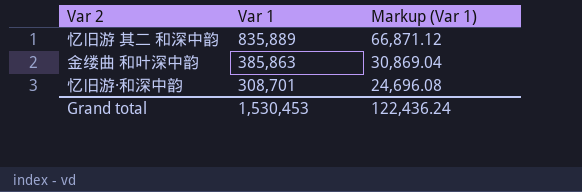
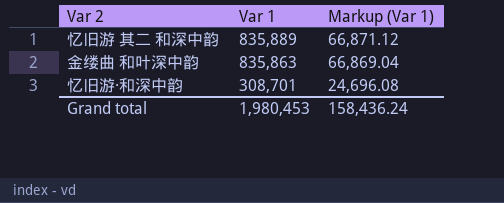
金缕曲 和叶深中韵 | Var 1: 385,863 -> 835,863
金缕曲 和叶深中韵 | Markup (Var 1): 30,869.04 -> 66,869.04
Grand total | Var 1: 1,530,453 -> 1,980,453
Grand total | Markup (Var 1): 122,436.24 -> 158,436.24

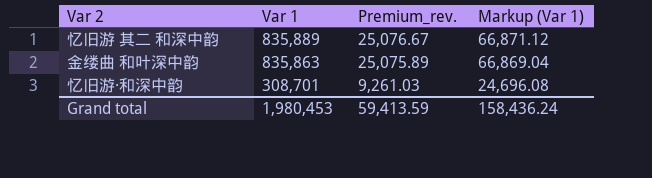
column Premium_rev. | formula: none -> [Var 1] * 0.03

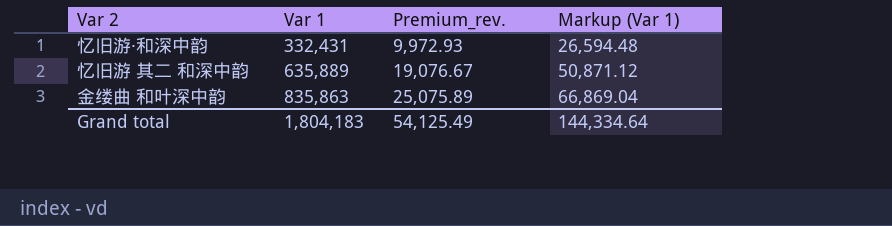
row order: Var 1 descending -> Var 1 ascending
忆旧游·和深中韵 | Var 1: 308,701 -> 332,431
忆旧游·和深中韵 | Premium_rev.: 9,261.03 -> 9,972.93
忆旧游·和深中韵 | Markup (Var 1): 24,696.08 -> 26,594.48
忆旧游 其二 和深中韵 | Var 1: 835,889 -> 635,889
忆旧游 其二 和深中韵 | Premium_rev.: 25,076.67 -> 19,076.67
忆旧游 其二 和深中韵 | Markup (Var 1): 66,871.12 -> 50,871.12
Grand total | Var 1: 1,980,453 -> 1,804,183
Grand total | Premium_rev.: 59,413.59 -> 54,125.49
Grand total | Markup (Var 1): 158,436.24 -> 144,334.64

